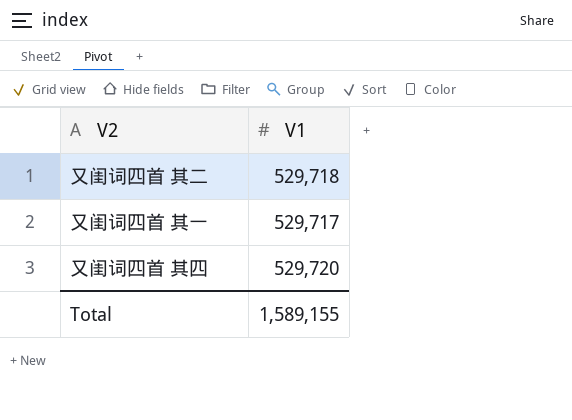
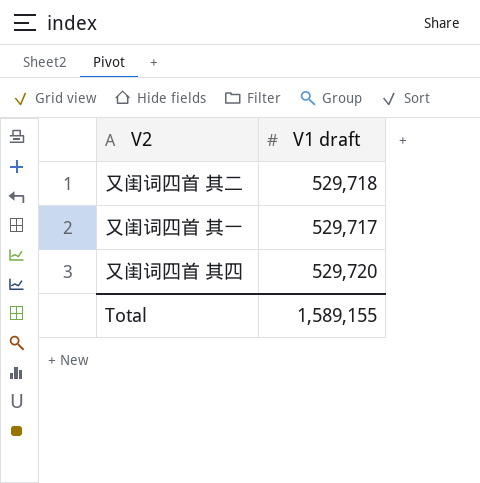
column name: V1 -> V1 draft

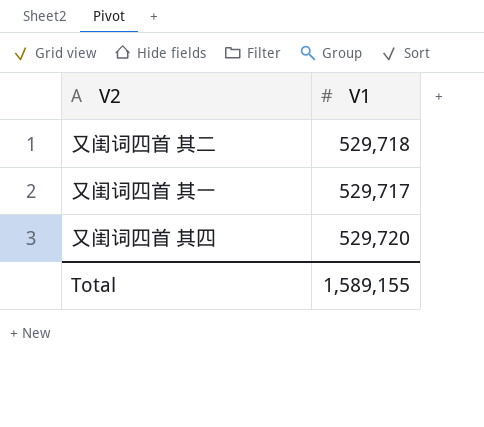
column name: V1 draft -> V1

